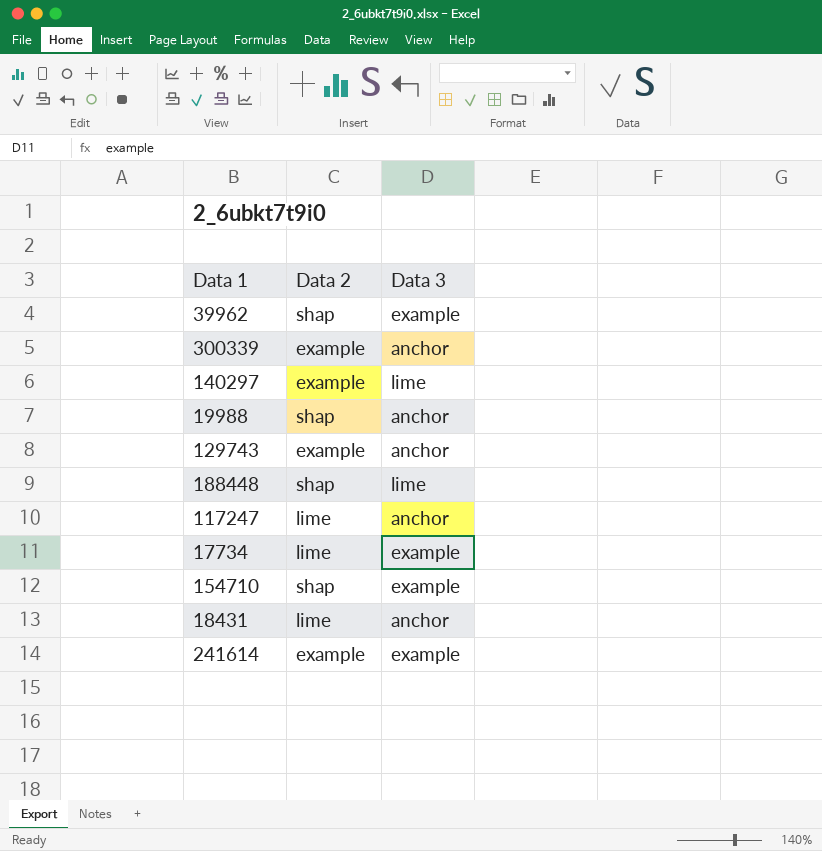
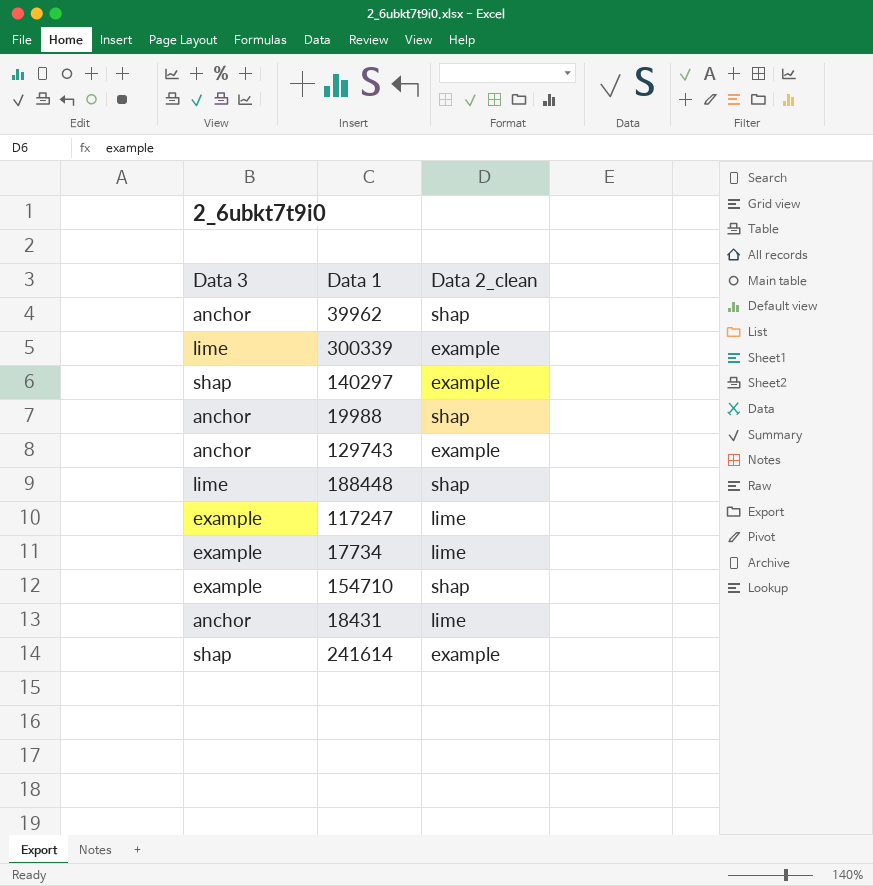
column Data 3 | position: 3 -> 1
column name: Data 2 -> Data 2_clean
39962 | Data 3: example -> anchor
300339 | Data 3: anchor -> lime
140297 | Data 3: lime -> shap
117247 | Data 3: anchor -> example
241614 | Data 3: example -> shap

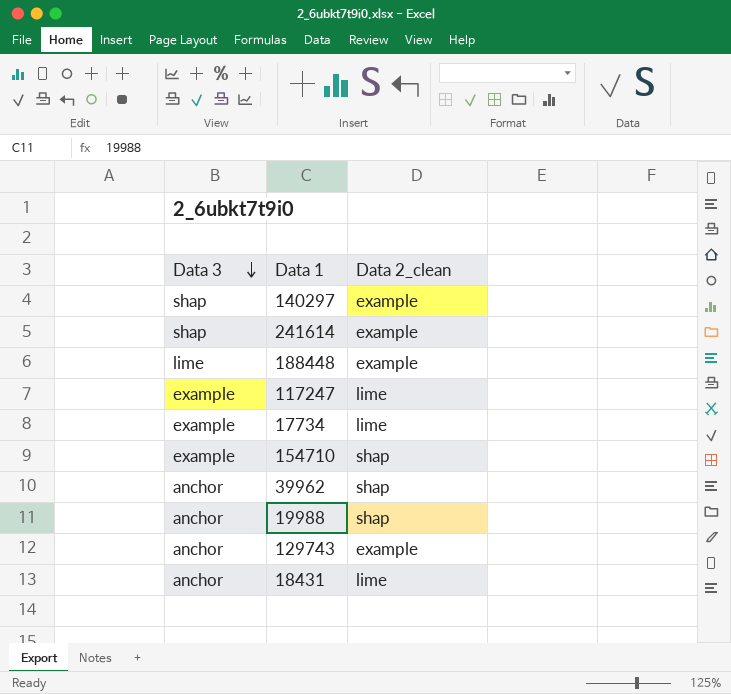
row order: none -> Data 3 descending
row 300339: lime | example -> none
188448 | Data 2_clean: shap -> example

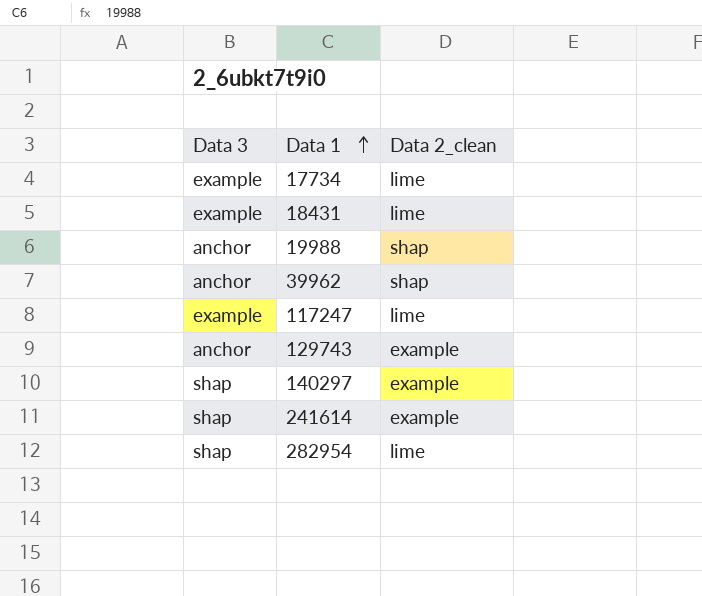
row order: Data 3 descending -> Data 1 ascending
row 188448: lime | example -> none
row 154710: example | shap -> none
18431 | Data 3: anchor -> example
row 282954: none -> shap | lime

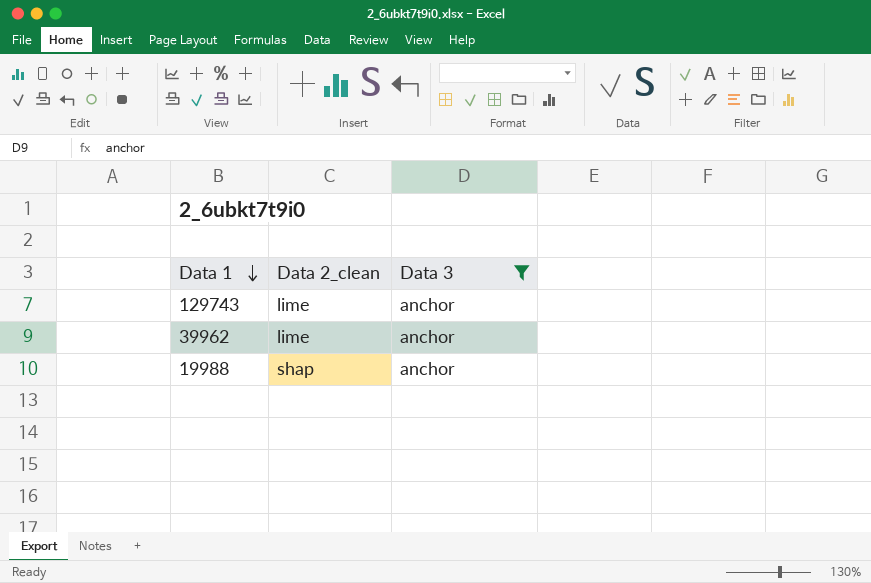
filter: none -> Data 3 = anchor
row order: Data 1 ascending -> Data 1 descending
column Data 3 | position: 1 -> 3
129743 | Data 2_clean: example -> lime
39962 | Data 2_clean: shap -> lime

